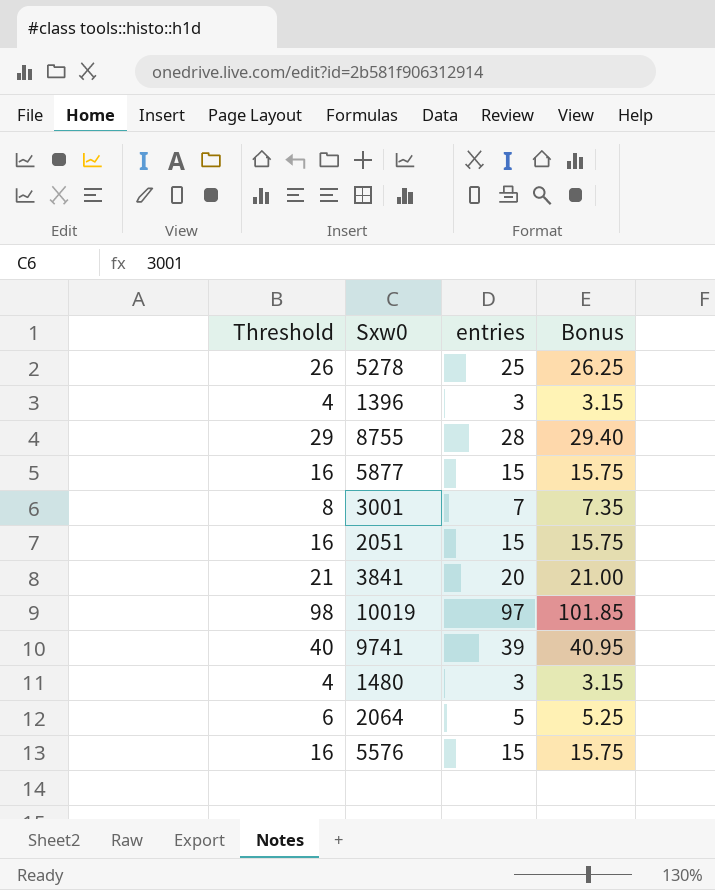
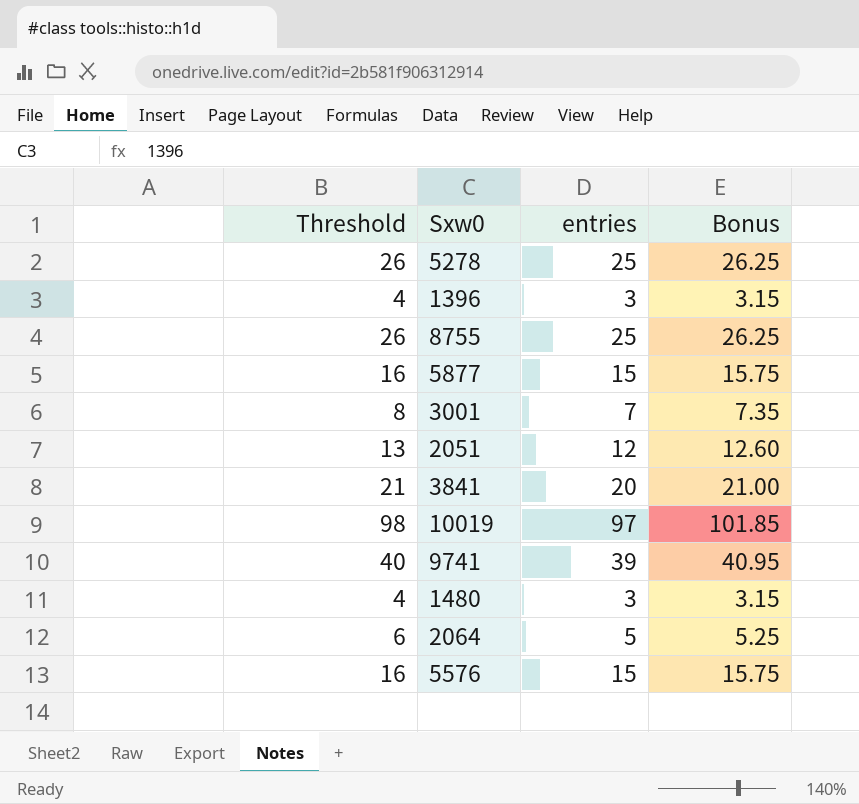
8755 | Threshold: 29 -> 26
8755 | entries: 28 -> 25
8755 | Bonus: 29.40 -> 26.25
2051 | Threshold: 16 -> 13
2051 | entries: 15 -> 12
2051 | Bonus: 15.75 -> 12.60

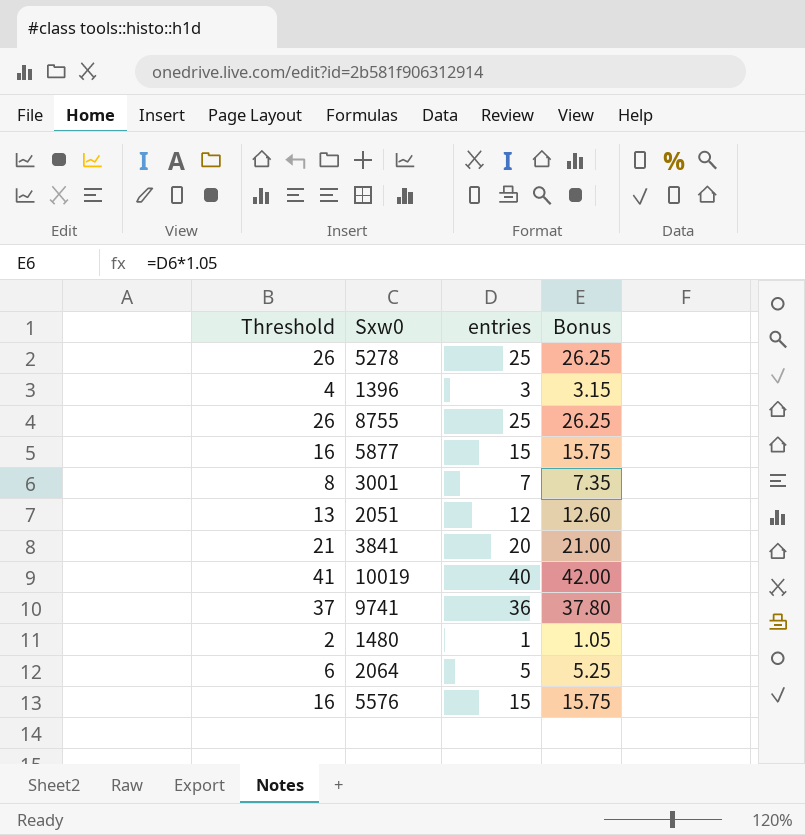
10019 | Threshold: 98 -> 41
10019 | entries: 97 -> 40
10019 | Bonus: 101.85 -> 42.00
9741 | Threshold: 40 -> 37
9741 | entries: 39 -> 36
9741 | Bonus: 40.95 -> 37.80
1480 | Threshold: 4 -> 2
1480 | entries: 3 -> 1
1480 | Bonus: 3.15 -> 1.05

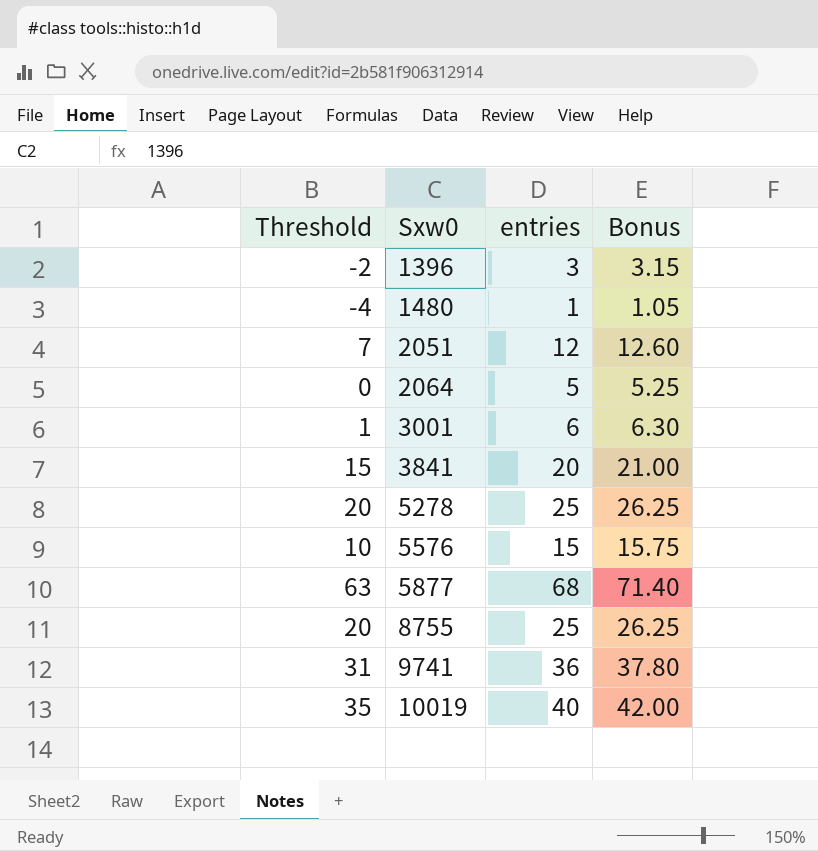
row order: none -> Sxw0 ascending
column Threshold | formula: [entries] + 1 -> [entries] - 5
3001 | entries: 7 -> 6
3001 | Bonus: 7.35 -> 6.30
5877 | entries: 15 -> 68
5877 | Bonus: 15.75 -> 71.40

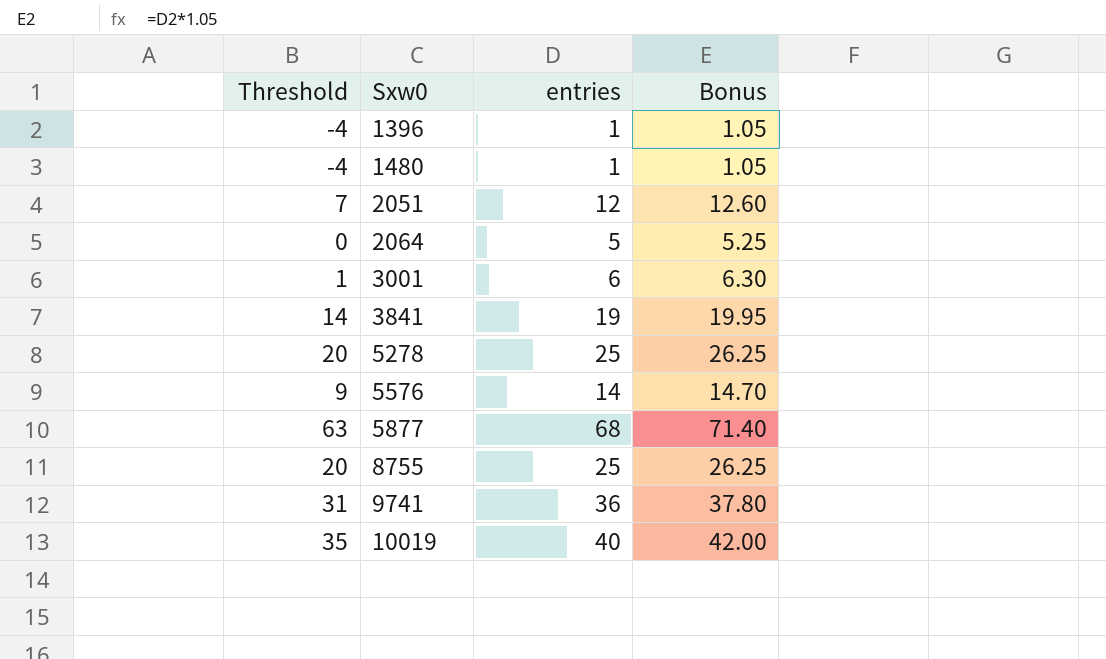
1396 | Threshold: -2 -> -4
1396 | entries: 3 -> 1
1396 | Bonus: 3.15 -> 1.05
3841 | Threshold: 15 -> 14
3841 | entries: 20 -> 19
3841 | Bonus: 21.00 -> 19.95
5576 | Threshold: 10 -> 9
5576 | entries: 15 -> 14
5576 | Bonus: 15.75 -> 14.70

